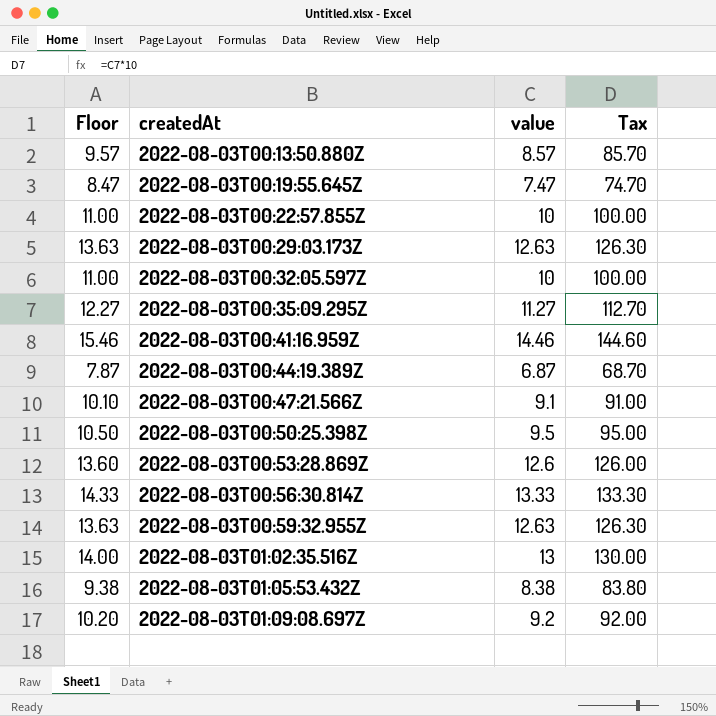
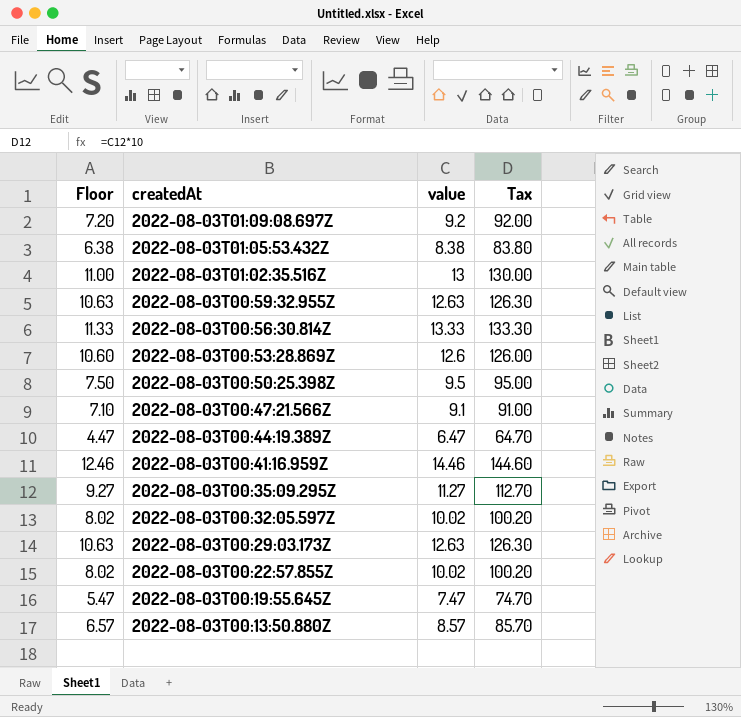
row order: createdAt ascending -> createdAt descending
column Floor | formula: [value] + 1 -> [value] - 2
2022-08-03T00:44:19.389Z | value: 6.87 -> 6.47
2022-08-03T00:44:19.389Z | Tax: 68.70 -> 64.70
2022-08-03T00:32:05.597Z | value: 10 -> 10.02
2022-08-03T00:32:05.597Z | Tax: 100.00 -> 100.20
2022-08-03T00:22:57.855Z | value: 10 -> 10.02
2022-08-03T00:22:57.855Z | Tax: 100.00 -> 100.20

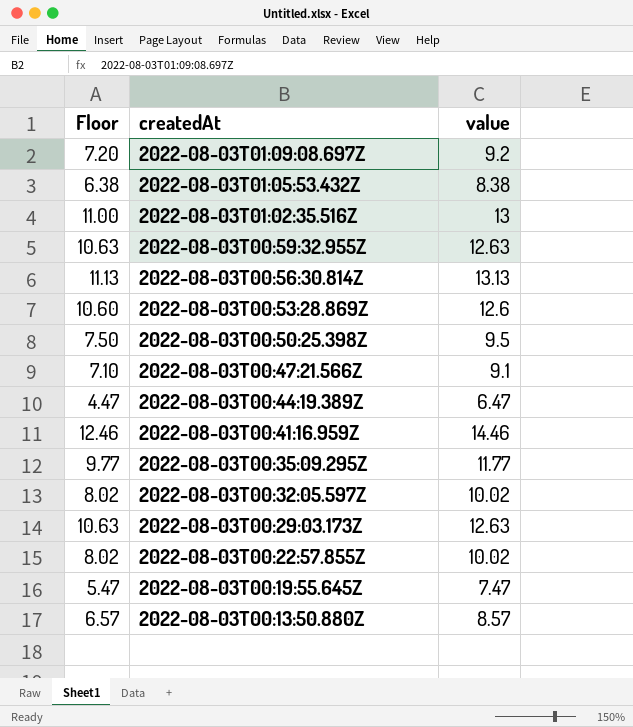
column Tax | formula: [value] * 10 -> none
2022-08-03T00:56:30.814Z | Floor: 11.33 -> 11.13
2022-08-03T00:56:30.814Z | value: 13.33 -> 13.13
2022-08-03T00:35:09.295Z | Floor: 9.27 -> 9.77
2022-08-03T00:35:09.295Z | value: 11.27 -> 11.77

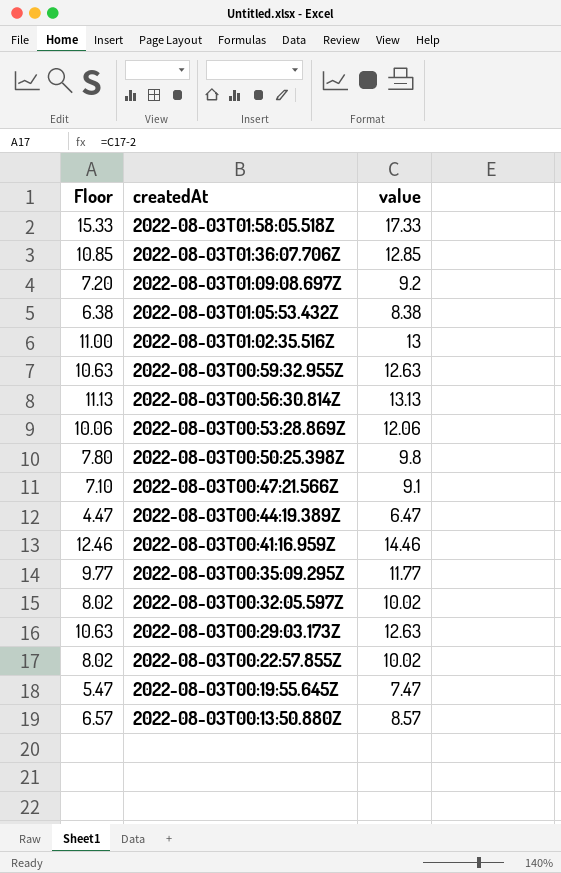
row 2022-08-03T01:58:05.518Z: none -> 15.33 | 17.33
row 2022-08-03T01:36:07.706Z: none -> 10.85 | 12.85
2022-08-03T00:53:28.869Z | Floor: 10.60 -> 10.06
2022-08-03T00:53:28.869Z | value: 12.6 -> 12.06
2022-08-03T00:50:25.398Z | Floor: 7.50 -> 7.80
2022-08-03T00:50:25.398Z | value: 9.5 -> 9.8

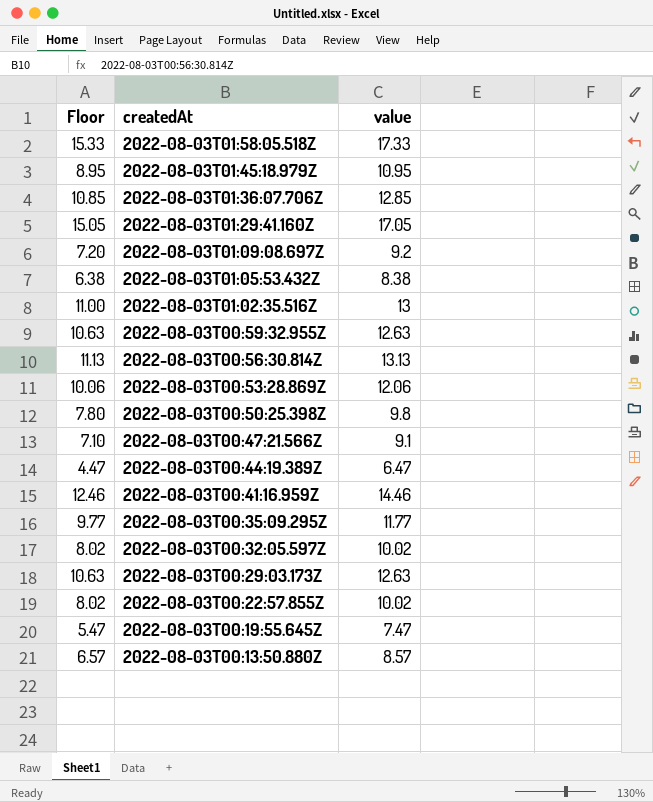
row 2022-08-03T01:45:18.979Z: none -> 8.95 | 10.95
row 2022-08-03T01:29:41.160Z: none -> 15.05 | 17.05

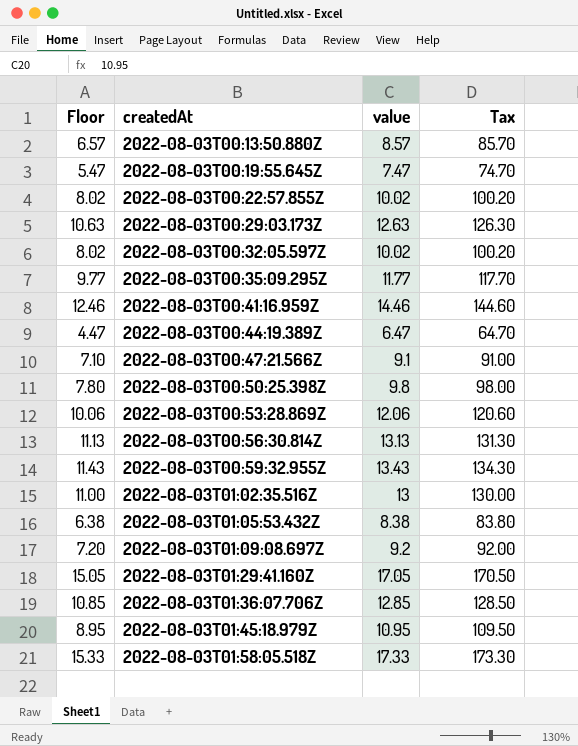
row order: createdAt descending -> createdAt ascending
column Tax | formula: none -> [value] * 10
2022-08-03T00:59:32.955Z | Floor: 10.63 -> 11.43
2022-08-03T00:59:32.955Z | value: 12.63 -> 13.43

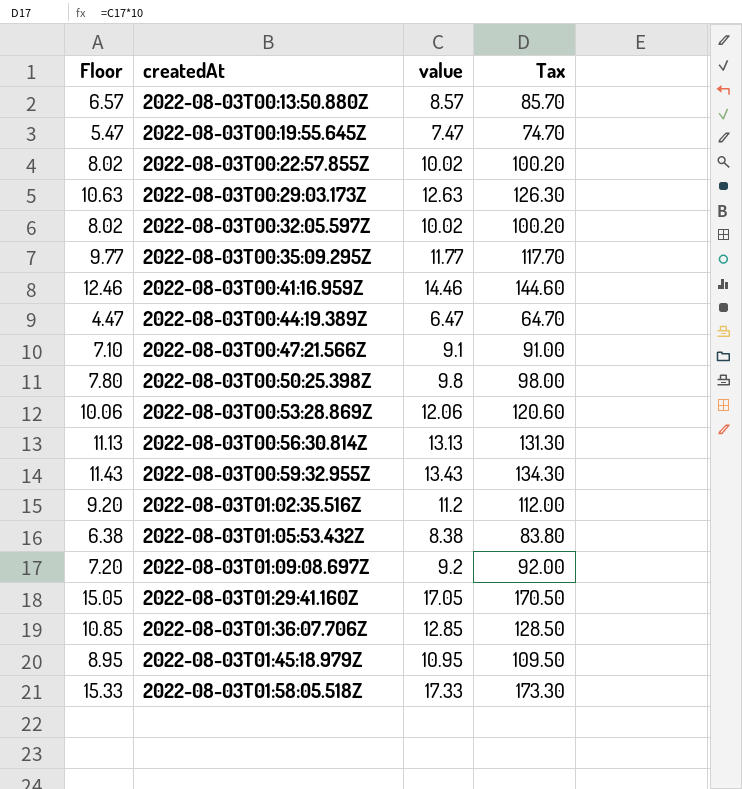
2022-08-03T01:02:35.516Z | Floor: 11.00 -> 9.20
2022-08-03T01:02:35.516Z | value: 13 -> 11.2
2022-08-03T01:02:35.516Z | Tax: 130.00 -> 112.00

